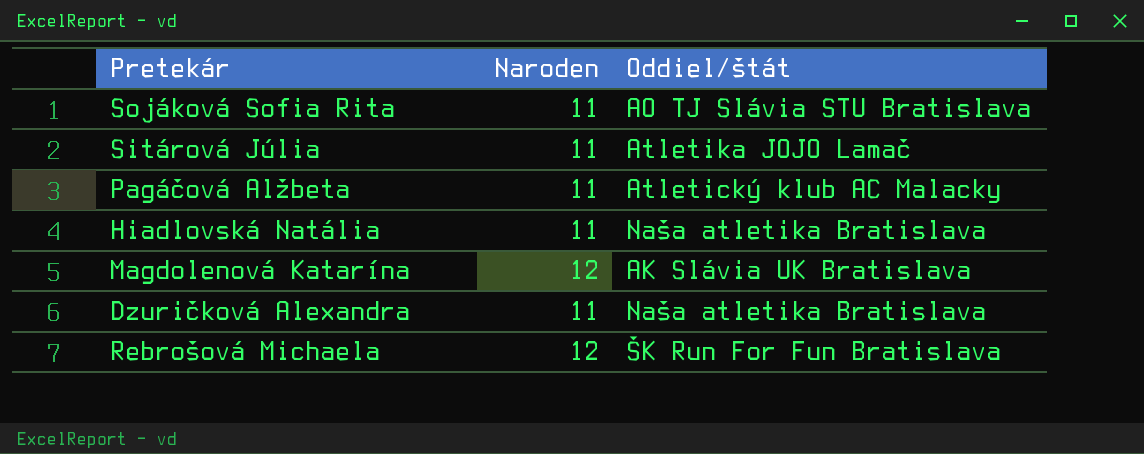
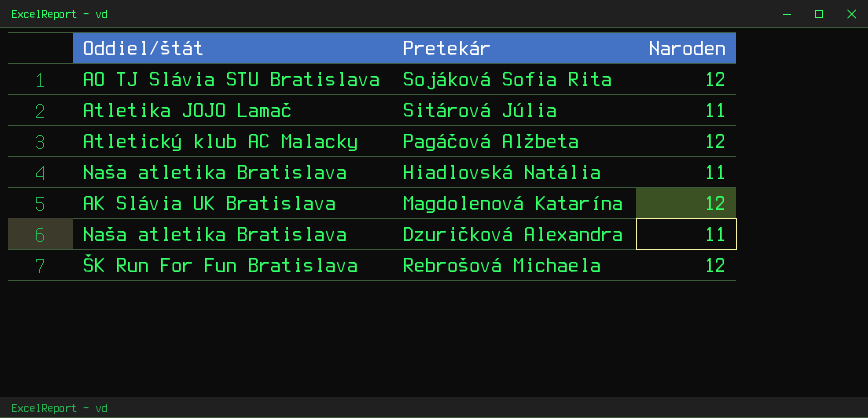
column Oddiel/štát | position: 3 -> 1
Sojáková Sofia Rita | Naroden: 11 -> 12
Pagáčová Alžbeta | Naroden: 11 -> 12

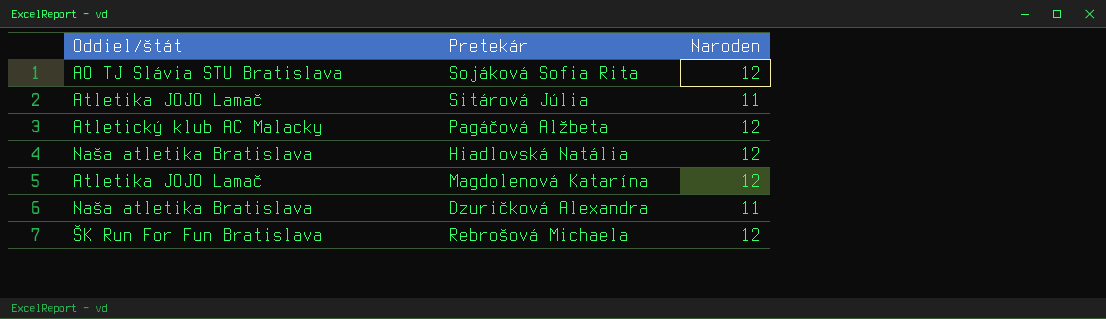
Hiadlovská Natália | Naroden: 11 -> 12
Magdolenová Katarína | Oddiel/štát: AK Slávia UK Bratislava -> Atletika JOJO Lamač

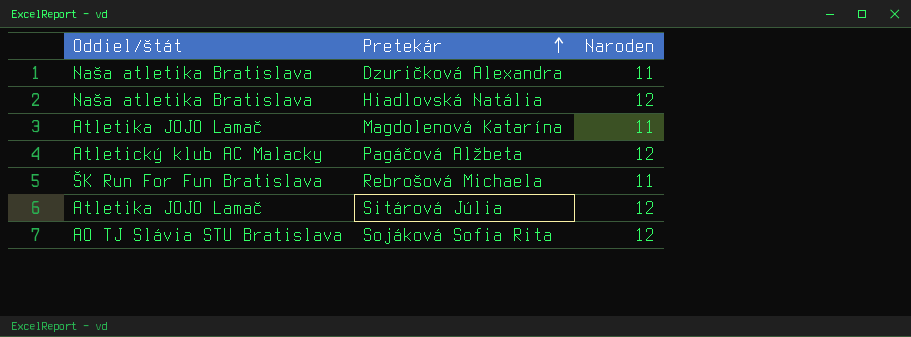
row order: none -> Pretekár ascending
Magdolenová Katarína | Naroden: 12 -> 11
Rebrošová Michaela | Naroden: 12 -> 11
Sitárová Júlia | Naroden: 11 -> 12

